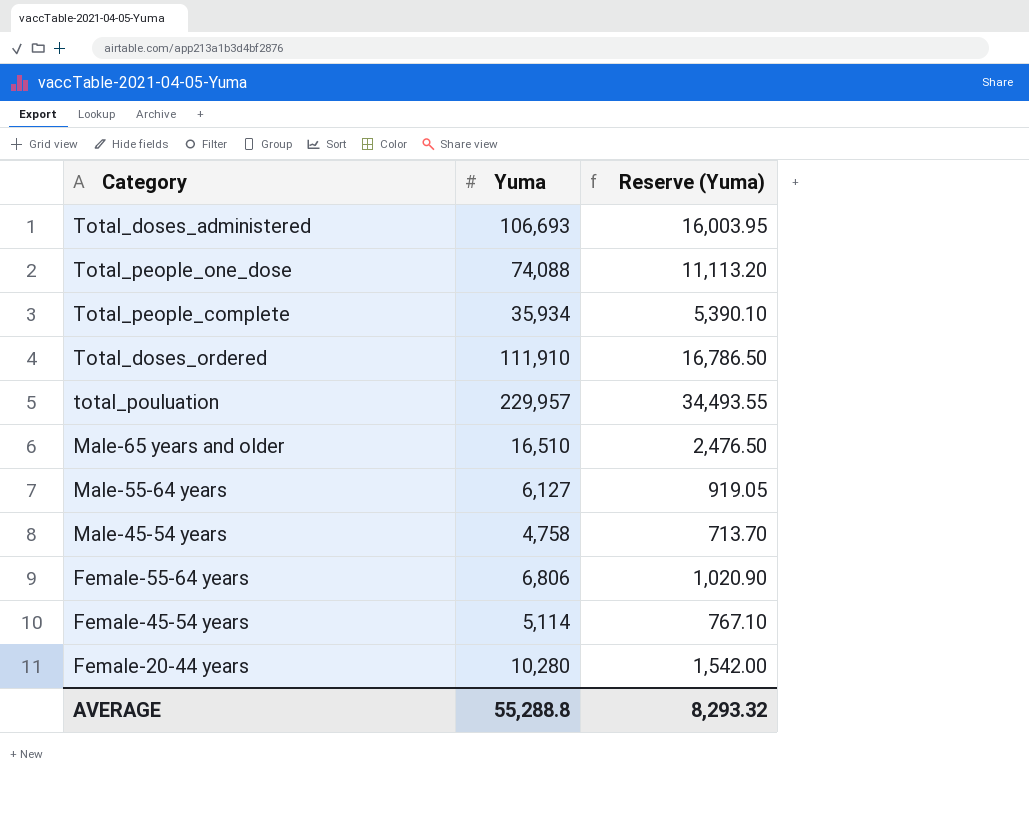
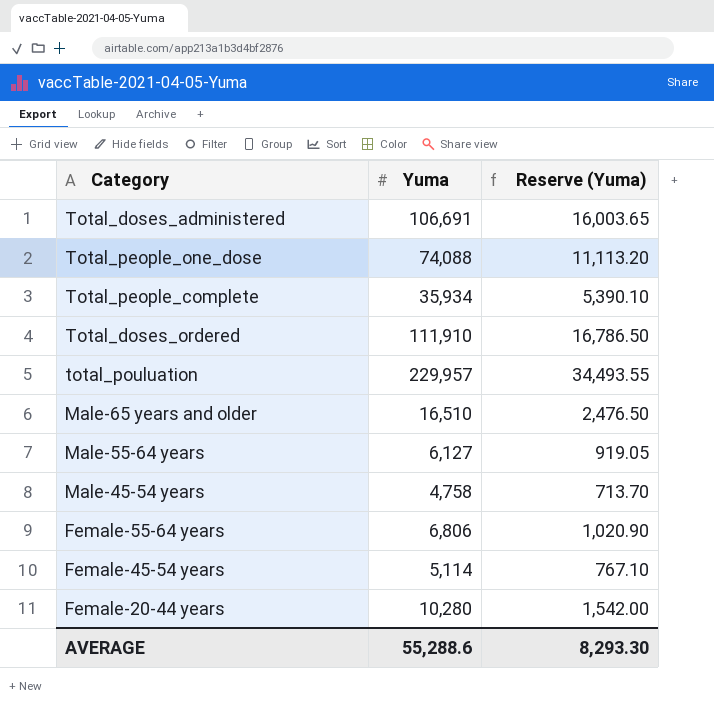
Total_doses_administered | Yuma: 106,693 -> 106,691
Total_doses_administered | Reserve (Yuma): 16,003.95 -> 16,003.65
AVERAGE | Yuma: 55,288.8 -> 55,288.6
AVERAGE | Reserve (Yuma): 8,293.32 -> 8,293.30

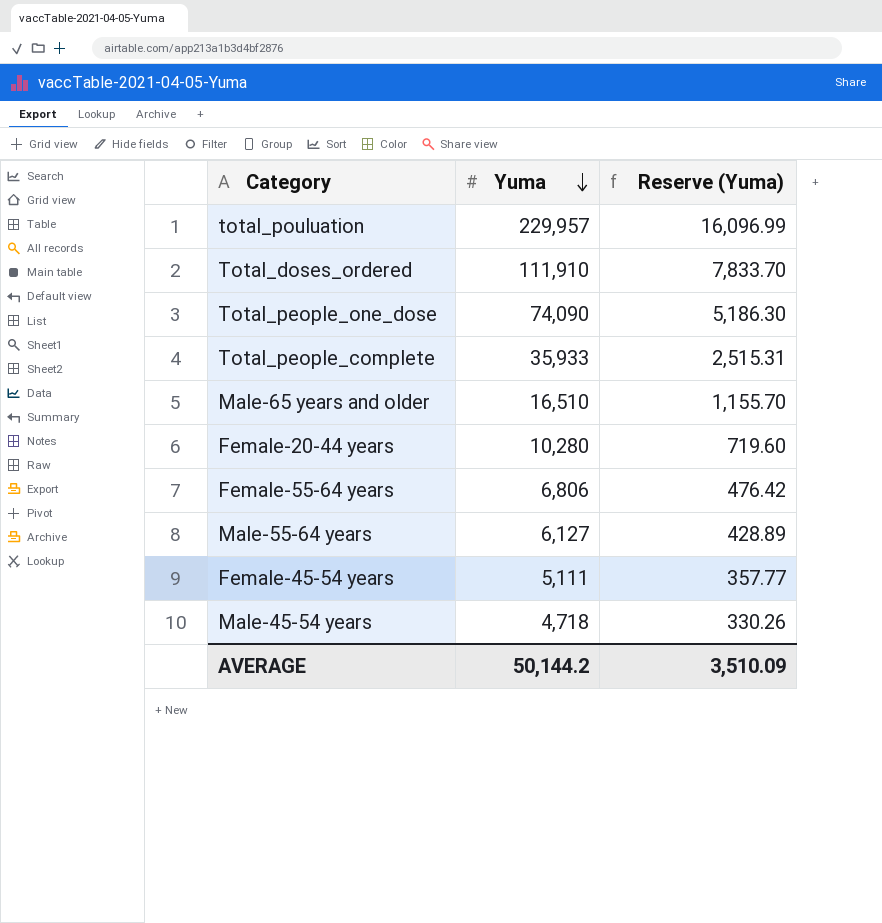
row order: none -> Yuma descending
column Reserve (Yuma) | formula: [Yuma] * 0.15 -> [Yuma] * 0.07
row Total_doses_administered: 106,691 | 16,003.65 -> none
Total_people_one_dose | Yuma: 74,088 -> 74,090
Total_people_complete | Yuma: 35,934 -> 35,933
Female-45-54 years | Yuma: 5,114 -> 5,111
Male-45-54 years | Yuma: 4,758 -> 4,718
AVERAGE | Yuma: 55,288.6 -> 50,144.2
AVERAGE | Reserve (Yuma): 8,293.30 -> 3,510.09

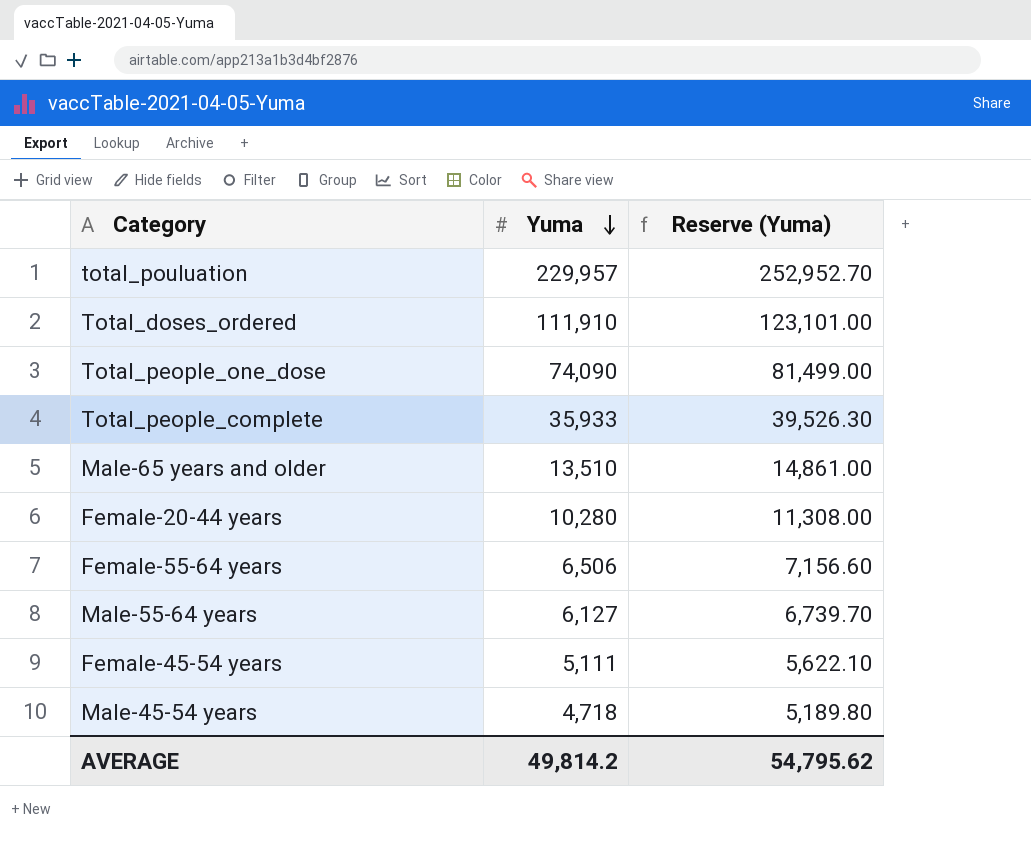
column Reserve (Yuma) | formula: [Yuma] * 0.07 -> [Yuma] * 1.1
Male-65 years and older | Yuma: 16,510 -> 13,510
Female-55-64 years | Yuma: 6,806 -> 6,506
AVERAGE | Yuma: 50,144.2 -> 49,814.2
AVERAGE | Reserve (Yuma): 3,510.09 -> 54,795.62

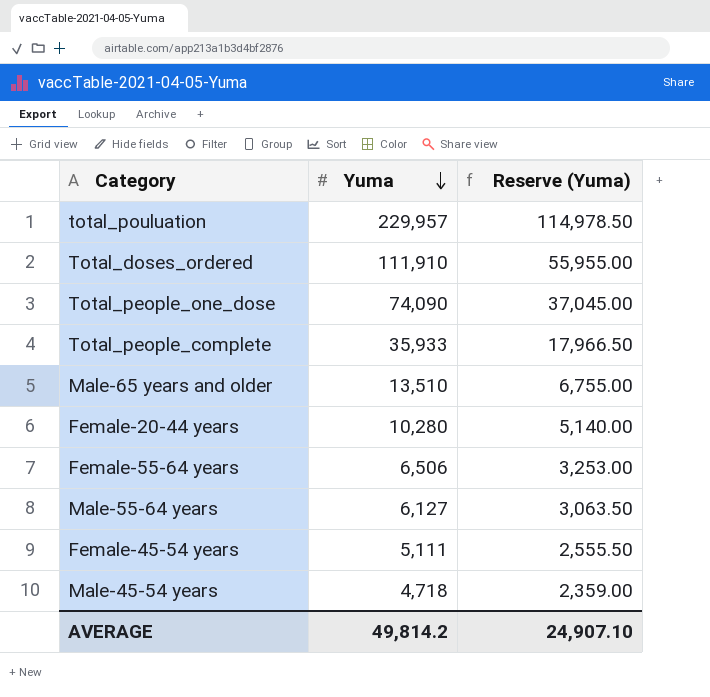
column Reserve (Yuma) | formula: [Yuma] * 1.1 -> [Yuma] * 0.5
AVERAGE | Reserve (Yuma): 54,795.62 -> 24,907.10

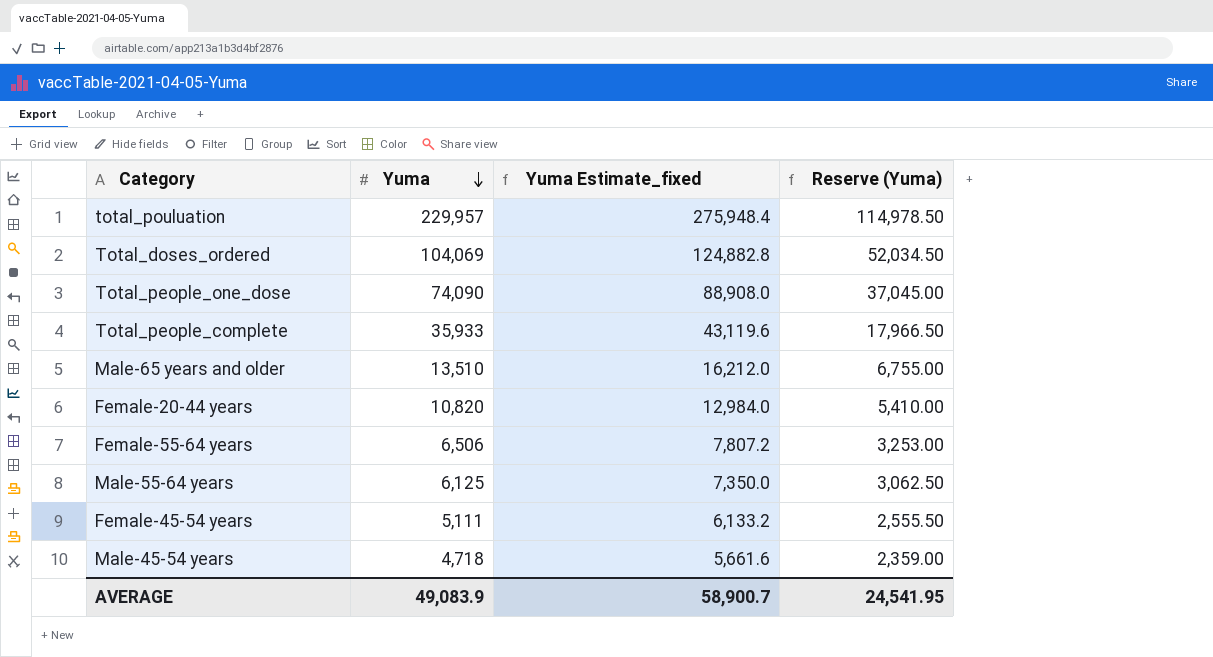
column Yuma Estimate_fixed | formula: none -> [Yuma] * 1.2
Total_doses_ordered | Yuma: 111,910 -> 104,069
Total_doses_ordered | Reserve (Yuma): 55,955.00 -> 52,034.50
Female-20-44 years | Yuma: 10,280 -> 10,820
Female-20-44 years | Reserve (Yuma): 5,140.00 -> 5,410.00
Male-55-64 years | Yuma: 6,127 -> 6,125
Male-55-64 years | Reserve (Yuma): 3,063.50 -> 3,062.50
AVERAGE | Yuma: 49,814.2 -> 49,083.9
AVERAGE | Reserve (Yuma): 24,907.10 -> 24,541.95

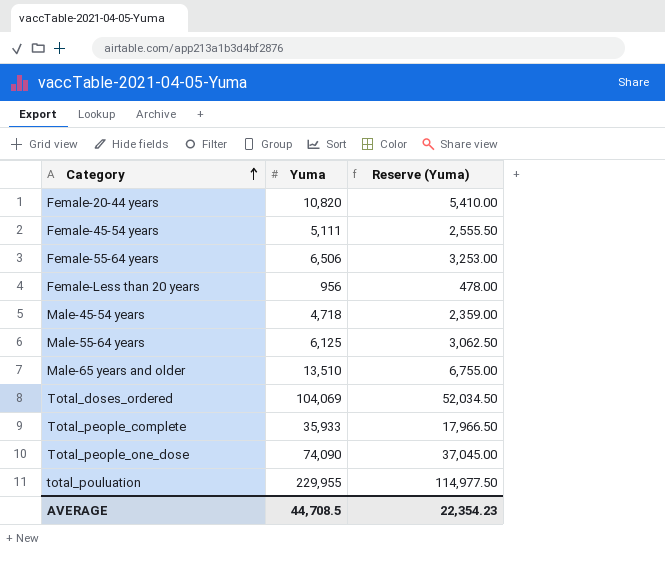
row order: Yuma descending -> Category ascending
column Yuma Estimate_fixed | formula: [Yuma] * 1.2 -> none
row Female-Less than 20 years: none -> 956 | 478.00
total_pouluation | Yuma: 229,957 -> 229,955
total_pouluation | Reserve (Yuma): 114,978.50 -> 114,977.50
AVERAGE | Yuma: 49,083.9 -> 44,708.5
AVERAGE | Reserve (Yuma): 24,541.95 -> 22,354.23

